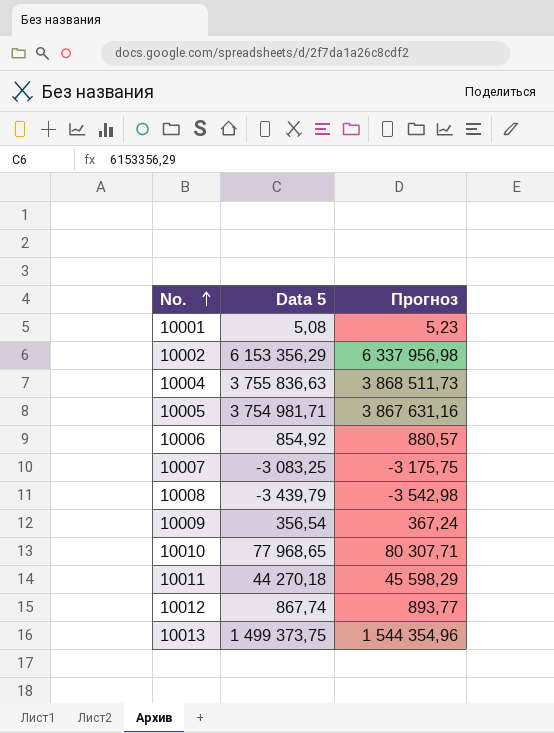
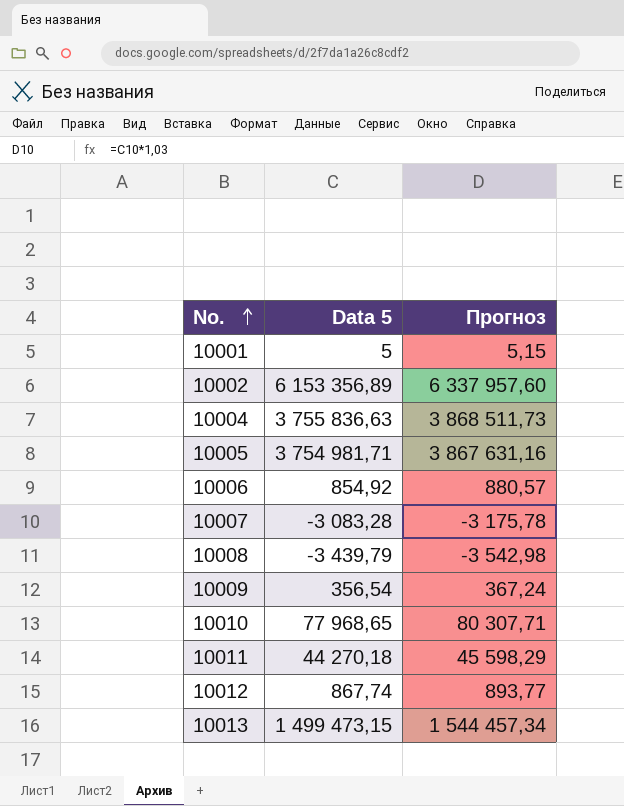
10001 | Data 5: 5,08 -> 5
10001 | Прогноз: 5,23 -> 5,15
10002 | Data 5: 6 153 356,29 -> 6 153 356,89
10002 | Прогноз: 6 337 956,98 -> 6 337 957,60
10007 | Data 5: -3 083,25 -> -3 083,28
10007 | Прогноз: -3 175,75 -> -3 175,78
10013 | Data 5: 1 499 373,75 -> 1 499 473,15
10013 | Прогноз: 1 544 354,96 -> 1 544 457,34

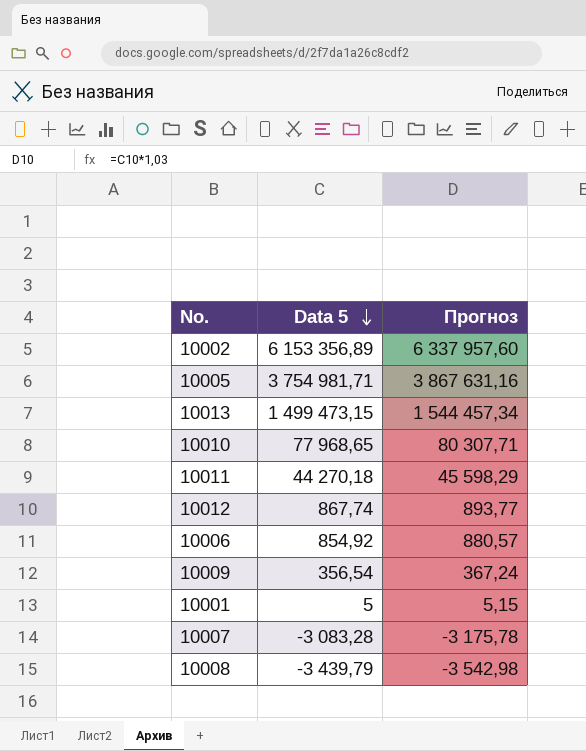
row order: No. ascending -> Data 5 descending
row 10004: 3 755 836,63 | 3 868 511,73 -> none

